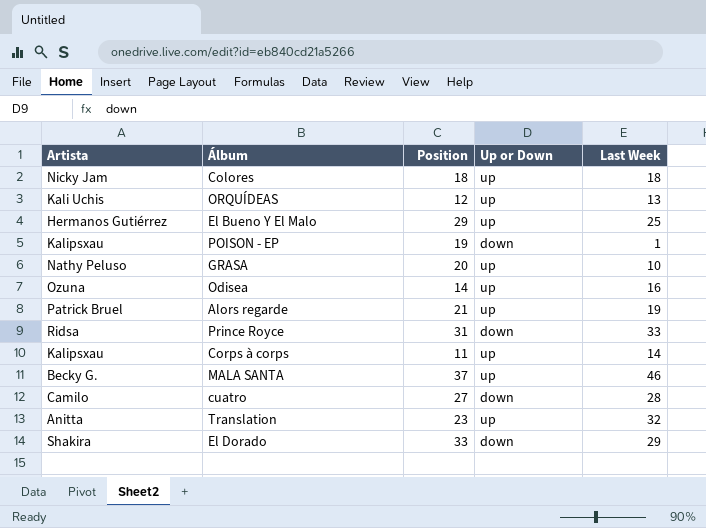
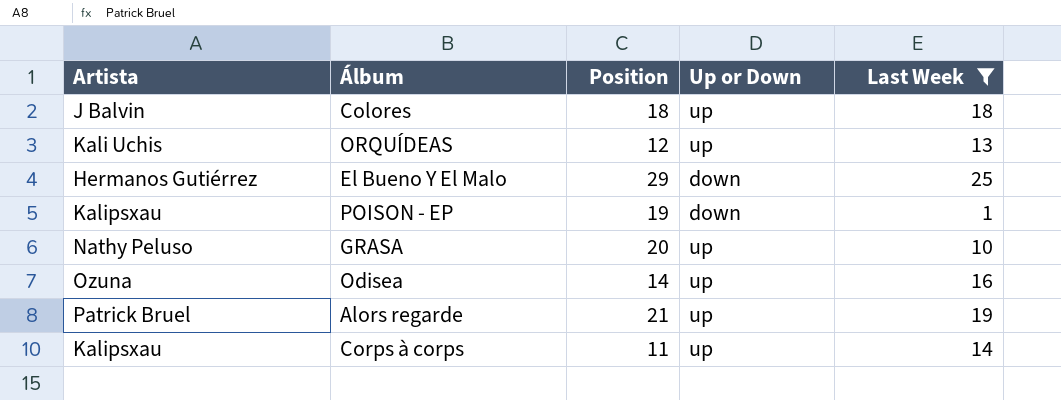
filter: none -> Last Week <= 25
Colores | Artista: Nicky Jam -> J Balvin
El Bueno Y El Malo | Up or Down: up -> down

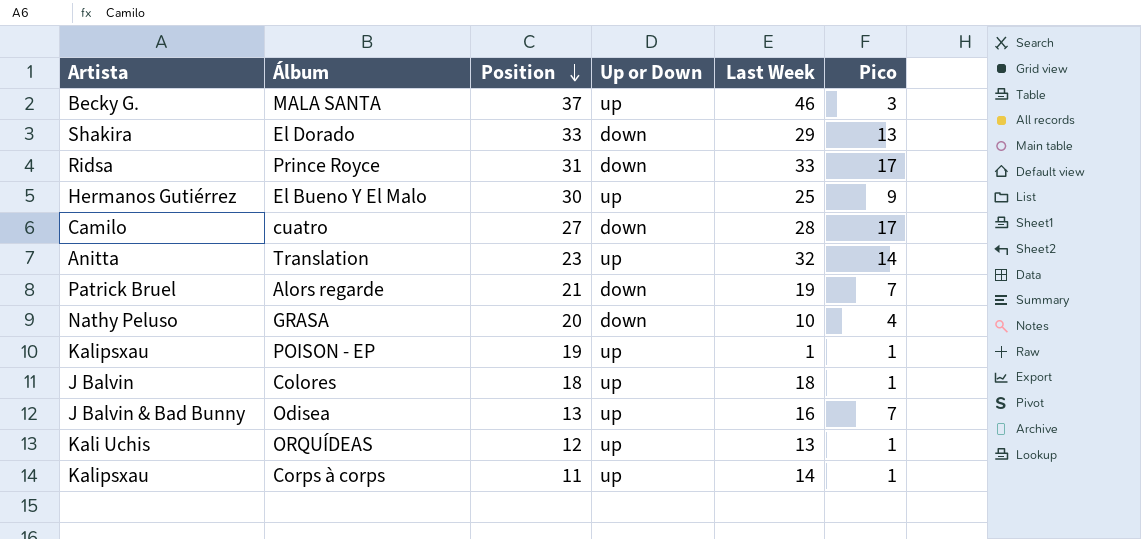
filter: Last Week <= 25 -> none
row order: none -> Position descending
column Pico | position: none -> 6
El Bueno Y El Malo | Position: 29 -> 30
El Bueno Y El Malo | Up or Down: down -> up
Alors regarde | Up or Down: up -> down
GRASA | Up or Down: up -> down
POISON - EP | Up or Down: down -> up
Odisea | Artista: Ozuna -> J Balvin & Bad Bunny
Odisea | Position: 14 -> 13

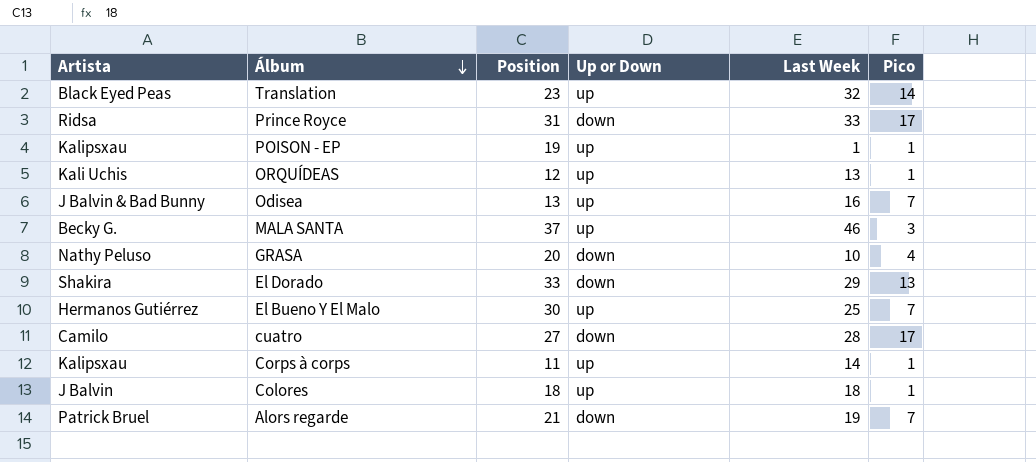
row order: Position descending -> Álbum descending
Translation | Artista: Anitta -> Black Eyed Peas
El Bueno Y El Malo | Pico: 9 -> 7

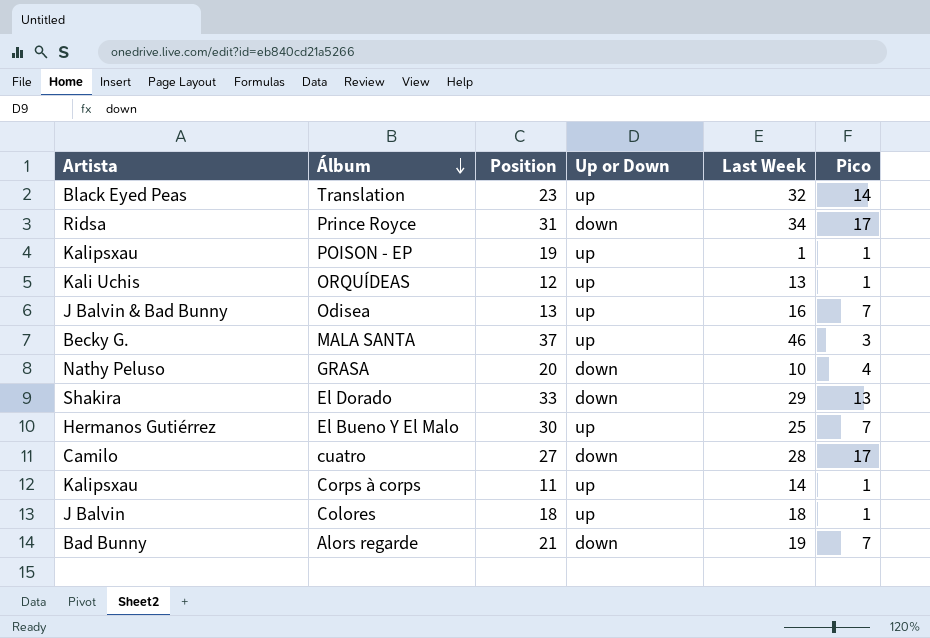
Prince Royce | Last Week: 33 -> 34
Alors regarde | Artista: Patrick Bruel -> Bad Bunny

